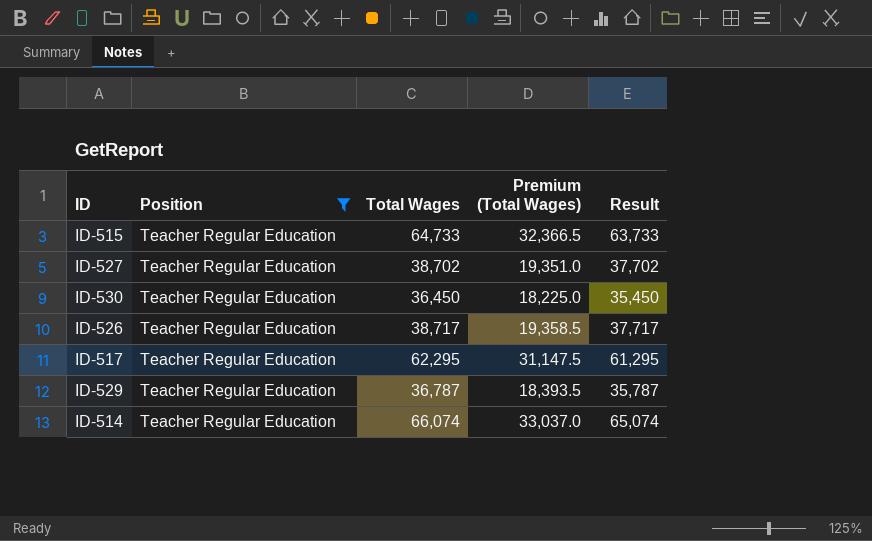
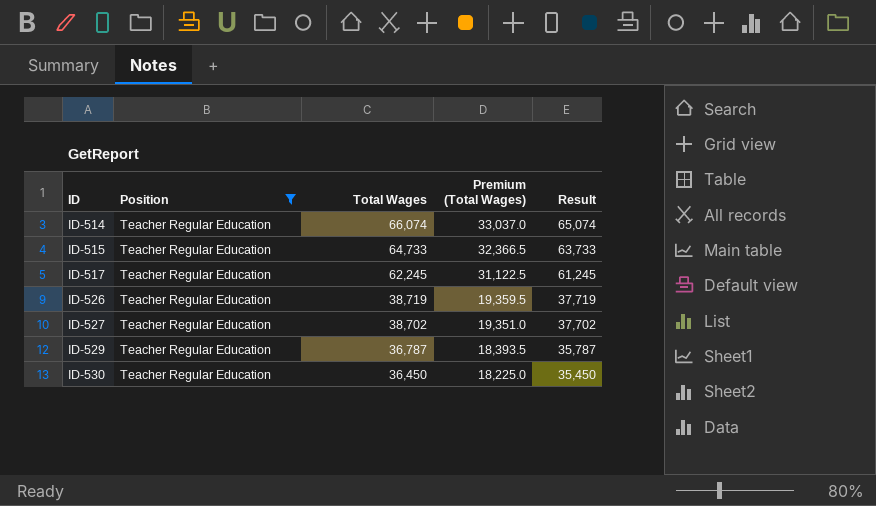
row order: none -> ID ascending
ID-517 | Total Wages: 62,295 -> 62,245
ID-517 | Premium (Total Wages): 31,147.5 -> 31,122.5
ID-517 | Result: 61,295 -> 61,245
ID-526 | Total Wages: 38,717 -> 38,719
ID-526 | Premium (Total Wages): 19,358.5 -> 19,359.5
ID-526 | Result: 37,717 -> 37,719

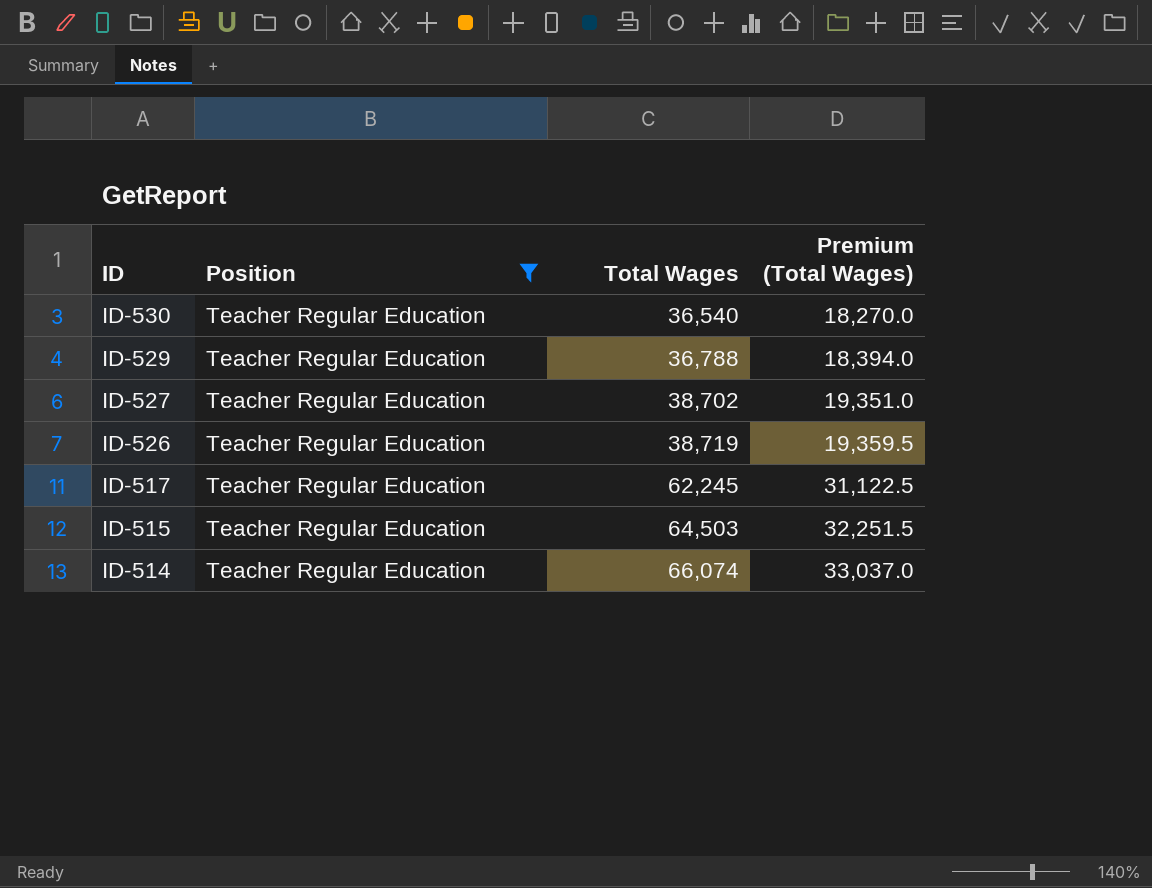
row order: ID ascending -> ID descending
column Result | formula: [Total Wages] - 1000 -> none
ID-530 | Total Wages: 36,450 -> 36,540
ID-530 | Premium (Total Wages): 18,225.0 -> 18,270.0
ID-529 | Total Wages: 36,787 -> 36,788
ID-529 | Premium (Total Wages): 18,393.5 -> 18,394.0
ID-515 | Total Wages: 64,733 -> 64,503
ID-515 | Premium (Total Wages): 32,366.5 -> 32,251.5

